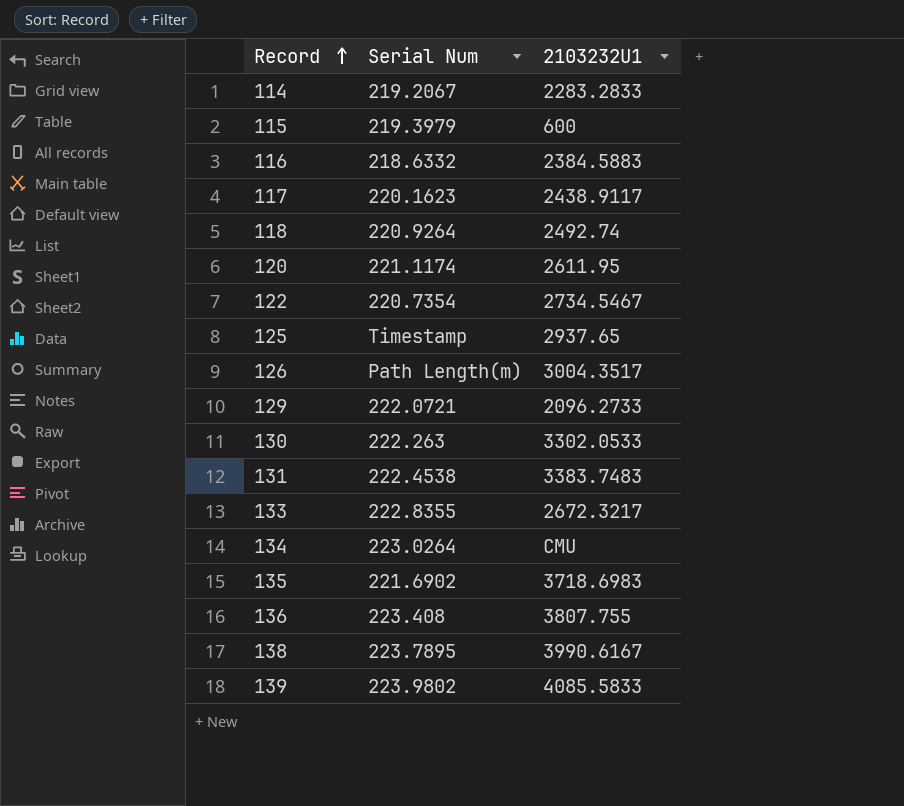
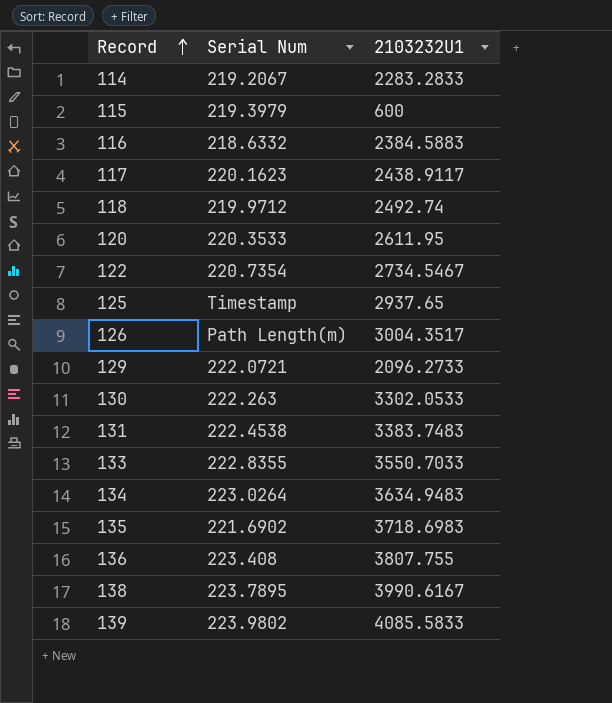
118 | Serial Num: 220.9264 -> 219.9712
120 | Serial Num: 221.1174 -> 220.3533
133 | 2103232U1: 2672.3217 -> 3550.7033
134 | 2103232U1: CMU -> 3634.9483

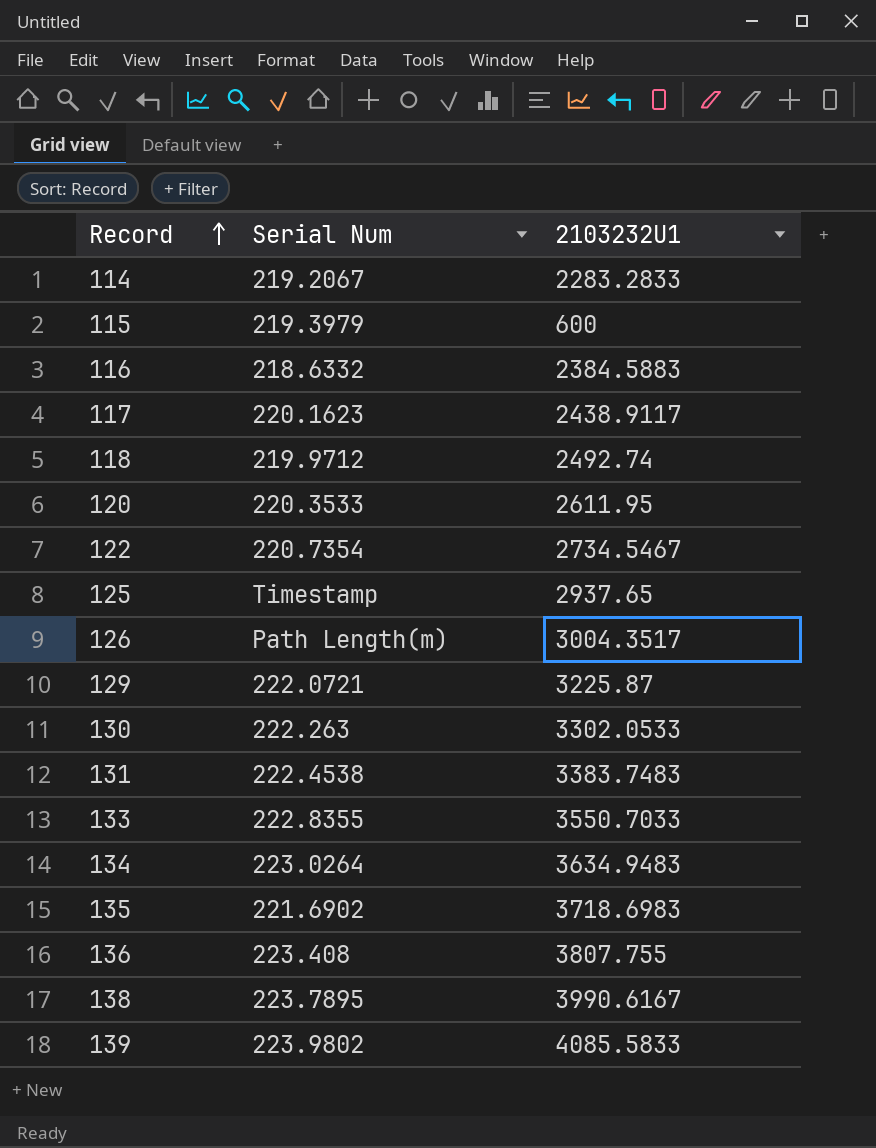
129 | 2103232U1: 2096.2733 -> 3225.87

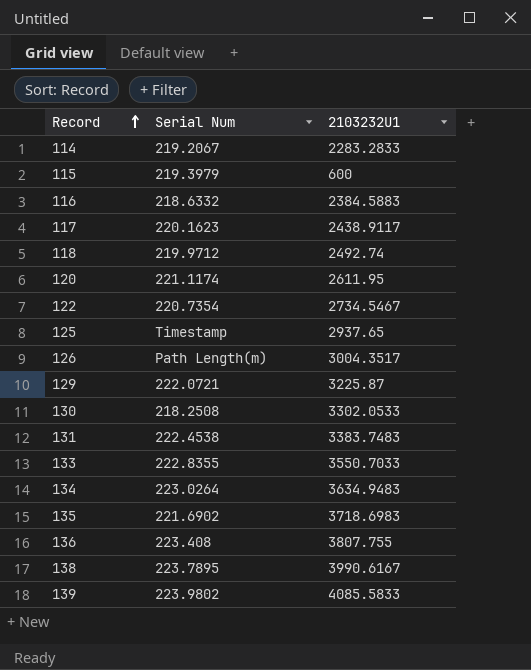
120 | Serial Num: 220.3533 -> 221.1174
130 | Serial Num: 222.263 -> 218.2508

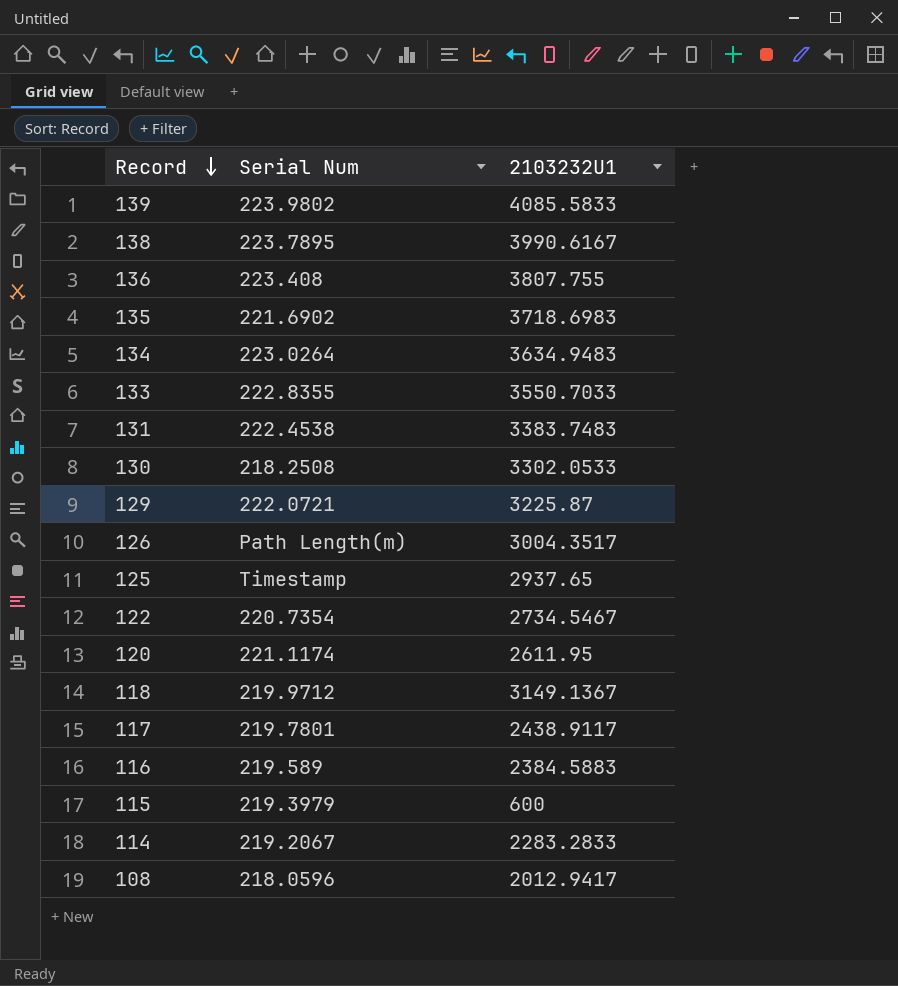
row order: Record ascending -> Record descending
118 | 2103232U1: 2492.74 -> 3149.1367
117 | Serial Num: 220.1623 -> 219.7801
116 | Serial Num: 218.6332 -> 219.589
row 108: none -> 218.0596 | 2012.9417

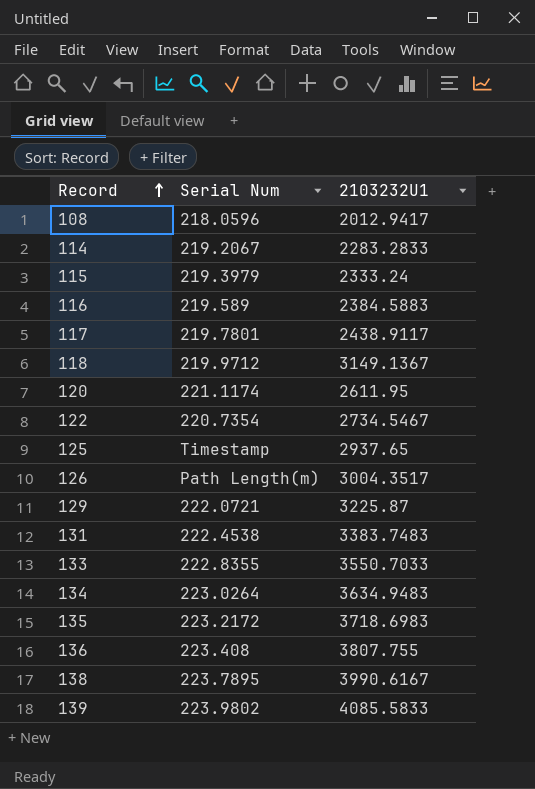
row order: Record descending -> Record ascending
row 130: 218.2508 | 3302.0533 -> none
115 | 2103232U1: 600 -> 2333.24
135 | Serial Num: 221.6902 -> 223.2172

